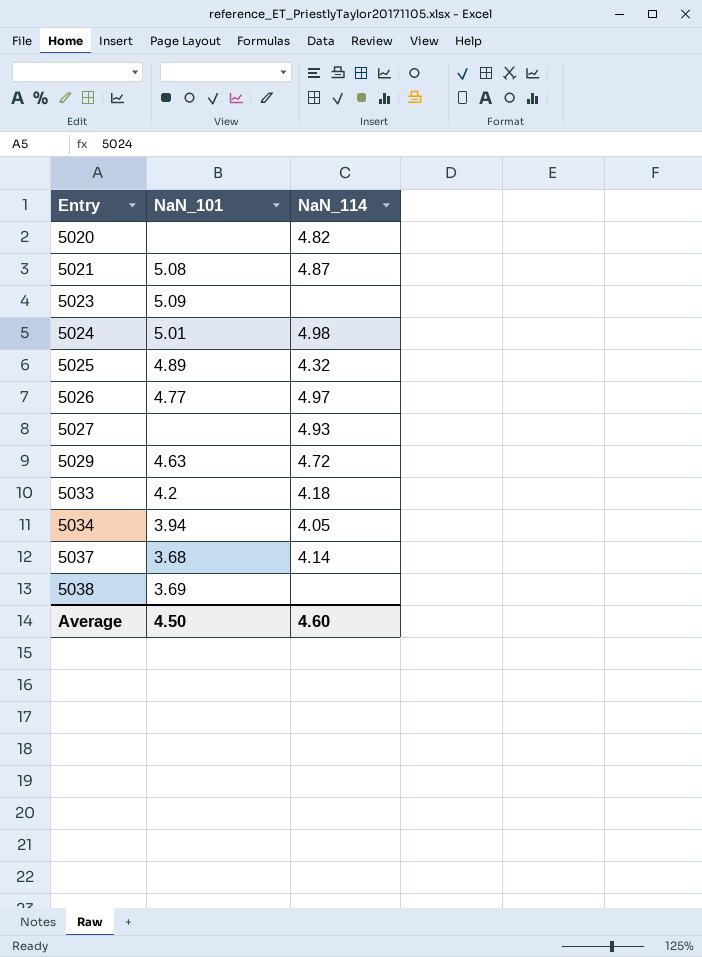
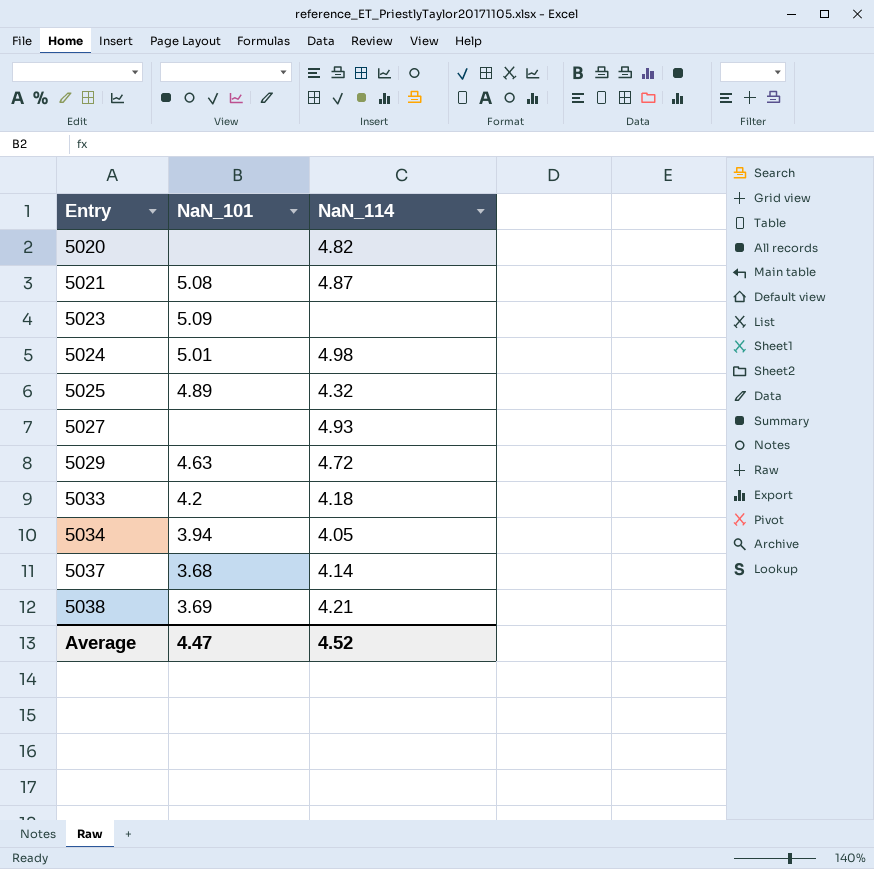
row 5026: 4.77 | 4.97 -> none
5038 | NaN_114: none -> 4.21
Average | NaN_101: 4.50 -> 4.47
Average | NaN_114: 4.60 -> 4.52

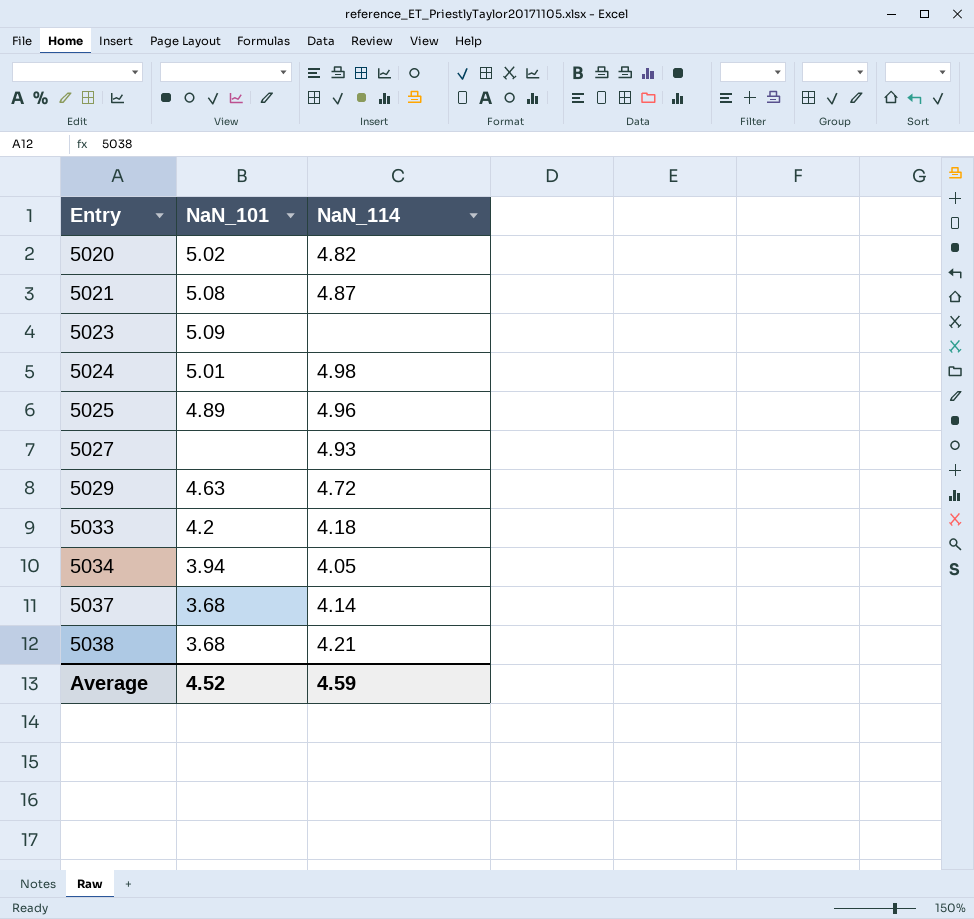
5020 | NaN_101: none -> 5.02
5025 | NaN_114: 4.32 -> 4.96
5038 | NaN_101: 3.69 -> 3.68
Average | NaN_101: 4.47 -> 4.52
Average | NaN_114: 4.52 -> 4.59

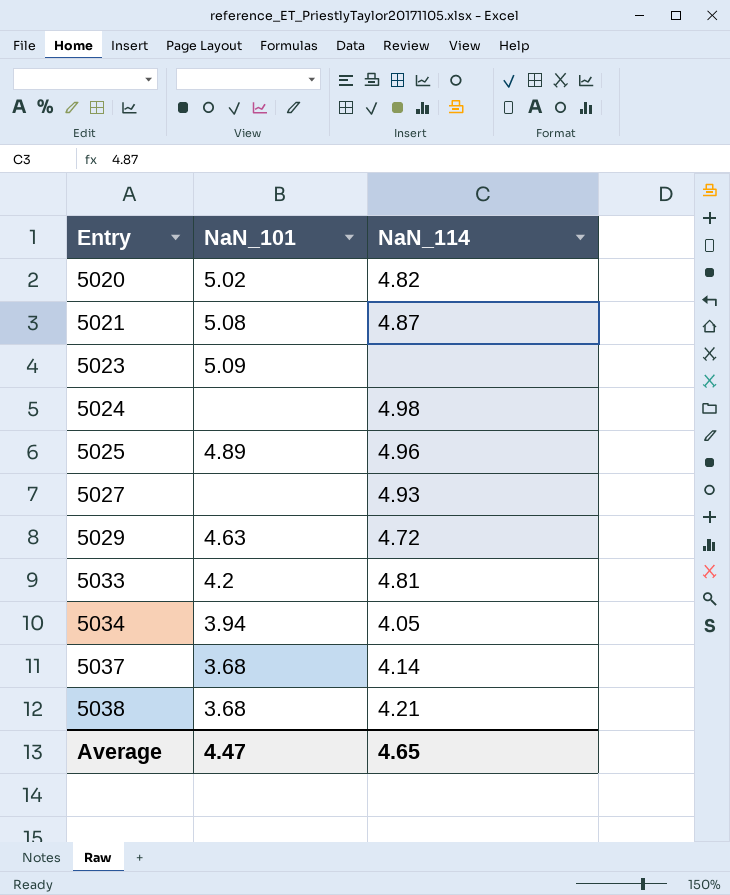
5024 | NaN_101: 5.01 -> none
5033 | NaN_114: 4.18 -> 4.81
Average | NaN_101: 4.52 -> 4.47
Average | NaN_114: 4.59 -> 4.65

